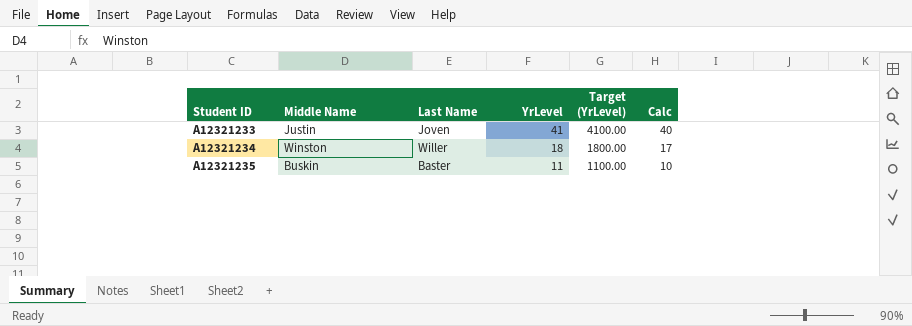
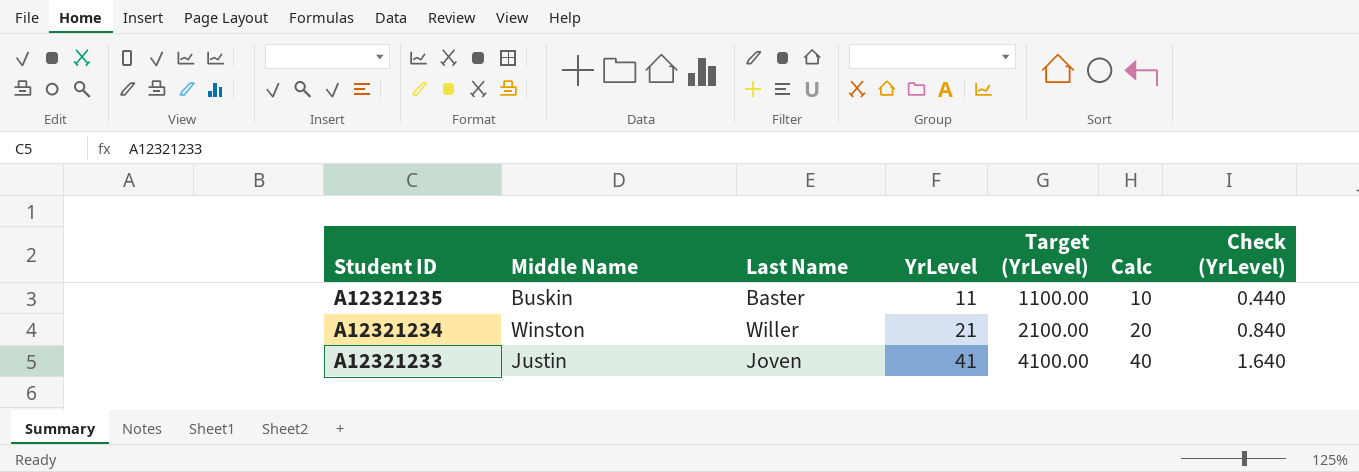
row order: Student ID ascending -> Student ID descending
column Check (YrLevel) | formula: none -> [YrLevel] * 0.04
A12321234 | YrLevel: 18 -> 21
A12321234 | Target (YrLevel): 1800.00 -> 2100.00
A12321234 | Calc: 17 -> 20

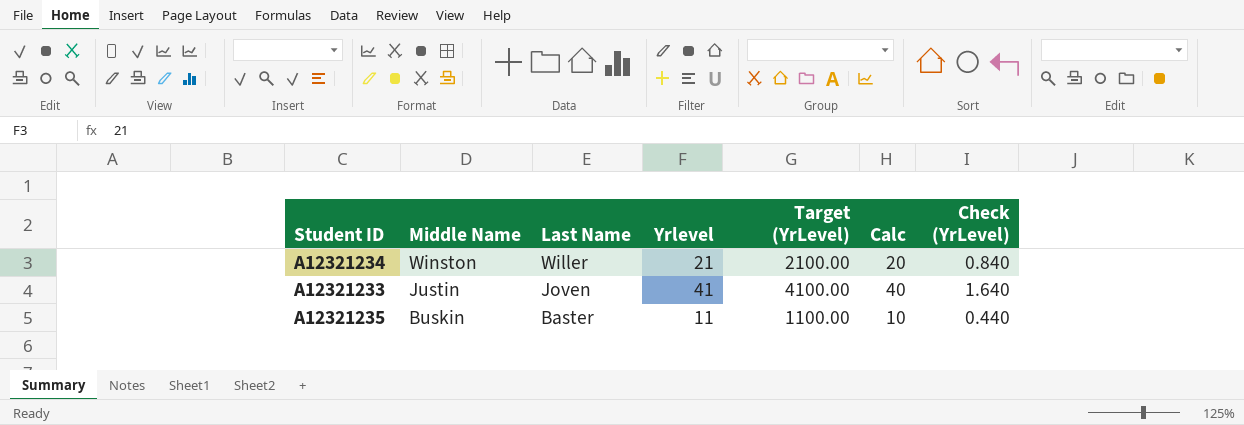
row order: Student ID descending -> Middle Name descending
column name: YrLevel -> Yrlevel

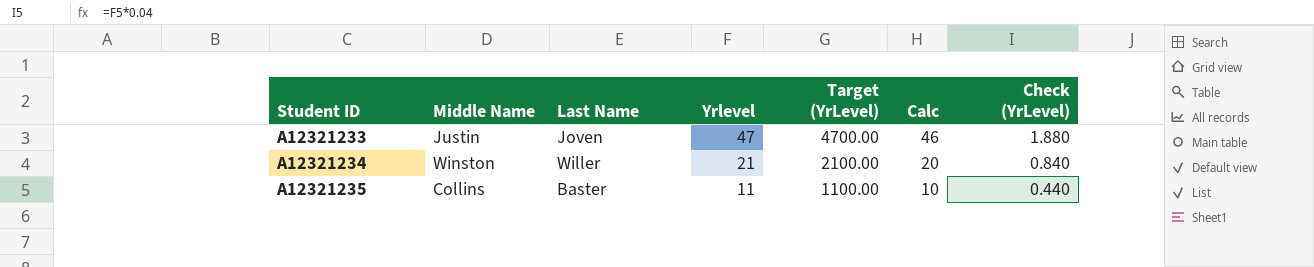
row order: Middle Name descending -> Student ID ascending
A12321233 | Yrlevel: 41 -> 47
A12321233 | Target (YrLevel): 4100.00 -> 4700.00
A12321233 | Calc: 40 -> 46
A12321233 | Check (YrLevel): 1.640 -> 1.880
A12321235 | Middle Name: Buskin -> Collins

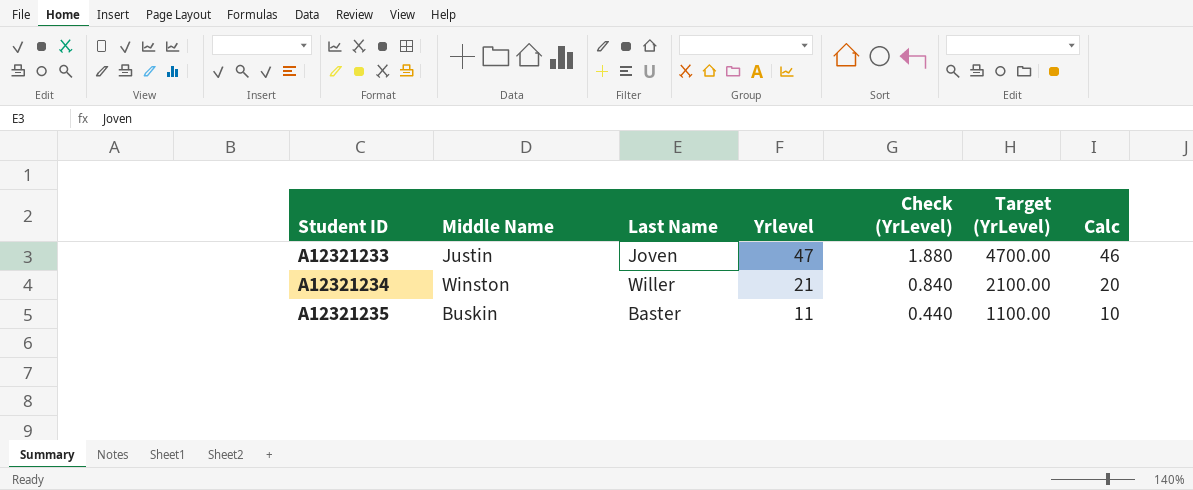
column Check (YrLevel) | position: 7 -> 5
A12321235 | Middle Name: Collins -> Buskin

